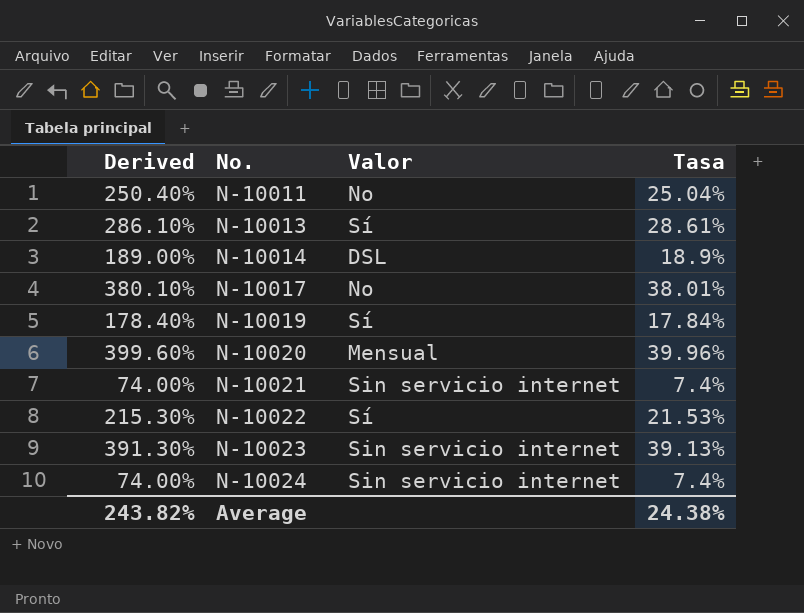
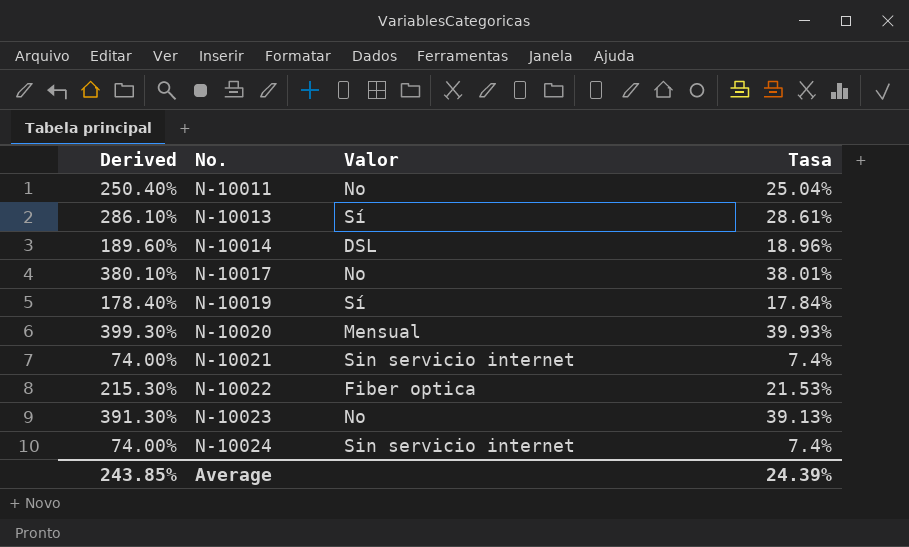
N-10014 | Derived: 189.00% -> 189.60%
N-10014 | Tasa: 18.9% -> 18.96%
N-10020 | Derived: 399.60% -> 399.30%
N-10020 | Tasa: 39.96% -> 39.93%
N-10022 | Valor: Sí -> Fiber optica
N-10023 | Valor: Sin servicio internet -> No
Average | Derived: 243.82% -> 243.85%
Average | Tasa: 24.38% -> 24.39%

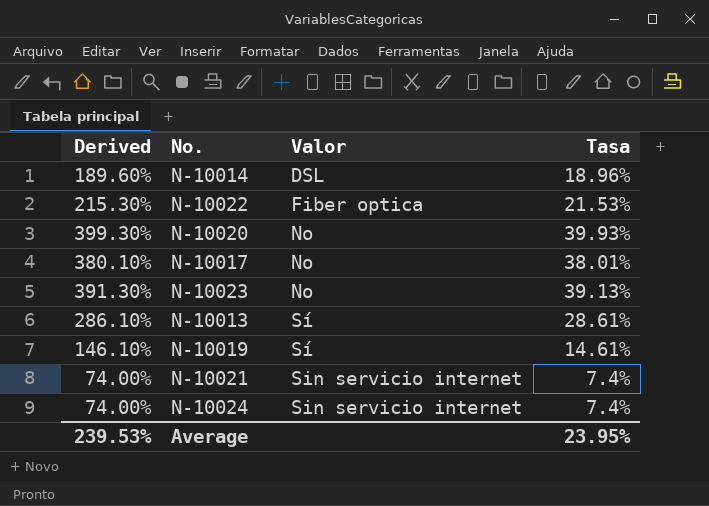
row order: No. ascending -> Valor ascending
row N-10011: 250.40% | No | 25.04% -> none
N-10020 | Valor: Mensual -> No
N-10019 | Derived: 178.40% -> 146.10%
N-10019 | Tasa: 17.84% -> 14.61%
Average | Derived: 243.85% -> 239.53%
Average | Tasa: 24.39% -> 23.95%

